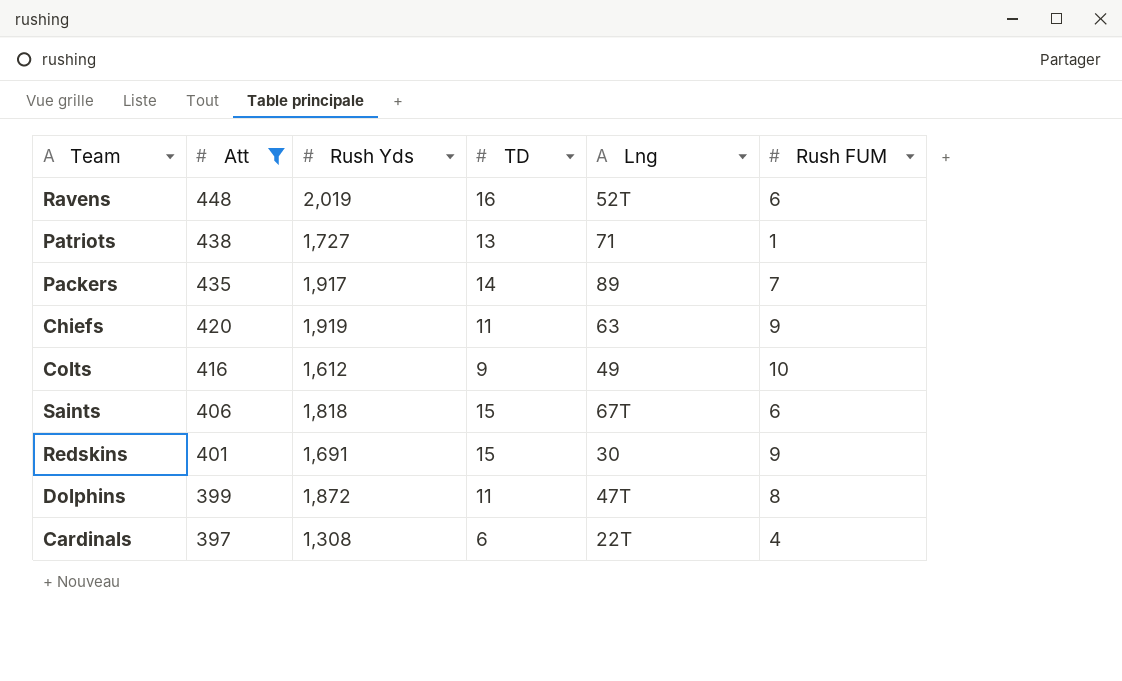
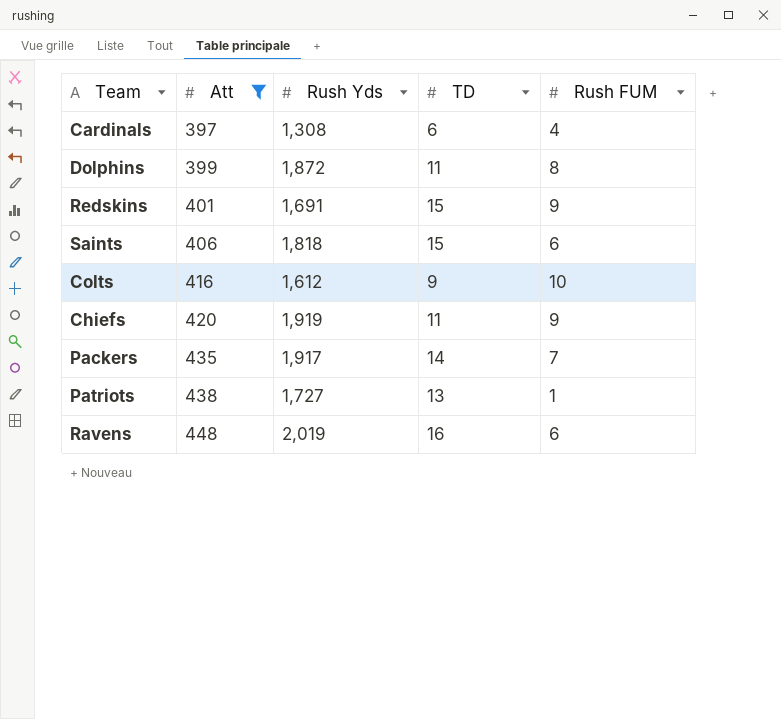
row order: Att descending -> Att ascending
column Lng | position: 5 -> none

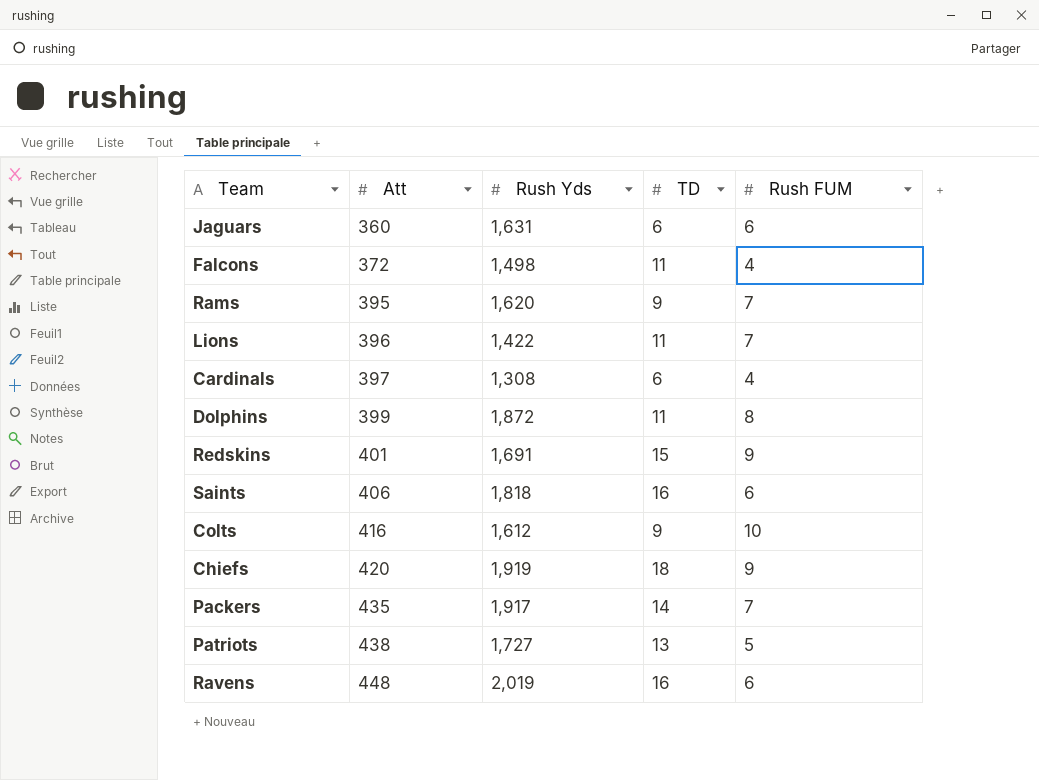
filter: Att >= 397 -> none
Saints | TD: 15 -> 16
Chiefs | TD: 11 -> 18
Patriots | Rush FUM: 1 -> 5

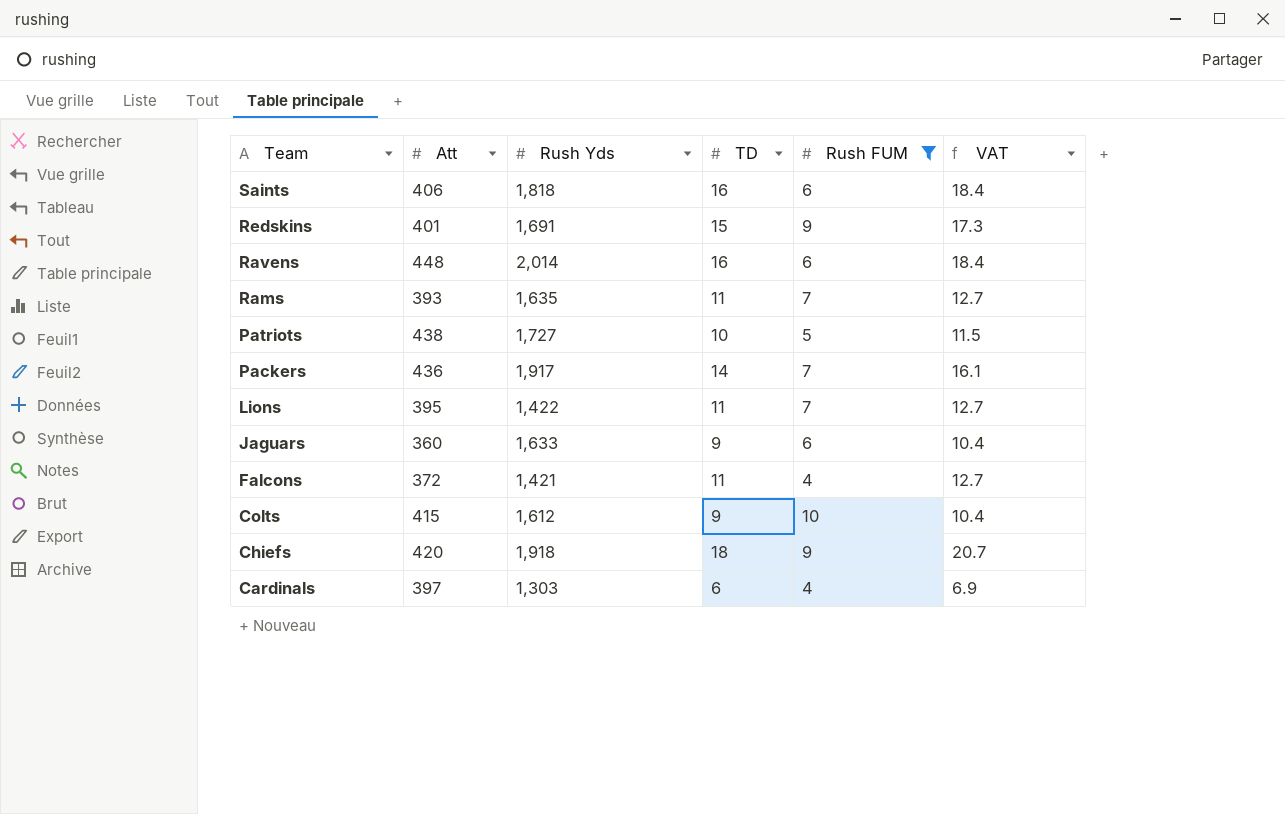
filter: none -> Rush FUM != 8
row order: Att ascending -> Team descending
column VAT | formula: none -> [TD] * 1.15
Ravens | Rush Yds: 2,019 -> 2,014
Rams | Att: 395 -> 393
Rams | Rush Yds: 1,620 -> 1,635
Rams | TD: 9 -> 11
Patriots | TD: 13 -> 10
Packers | Att: 435 -> 436
Lions | Att: 396 -> 395
Jaguars | Rush Yds: 1,631 -> 1,633
Jaguars | TD: 6 -> 9
Falcons | Rush Yds: 1,498 -> 1,421
Colts | Att: 416 -> 415
Chiefs | Rush Yds: 1,919 -> 1,918
Cardinals | Rush Yds: 1,308 -> 1,303

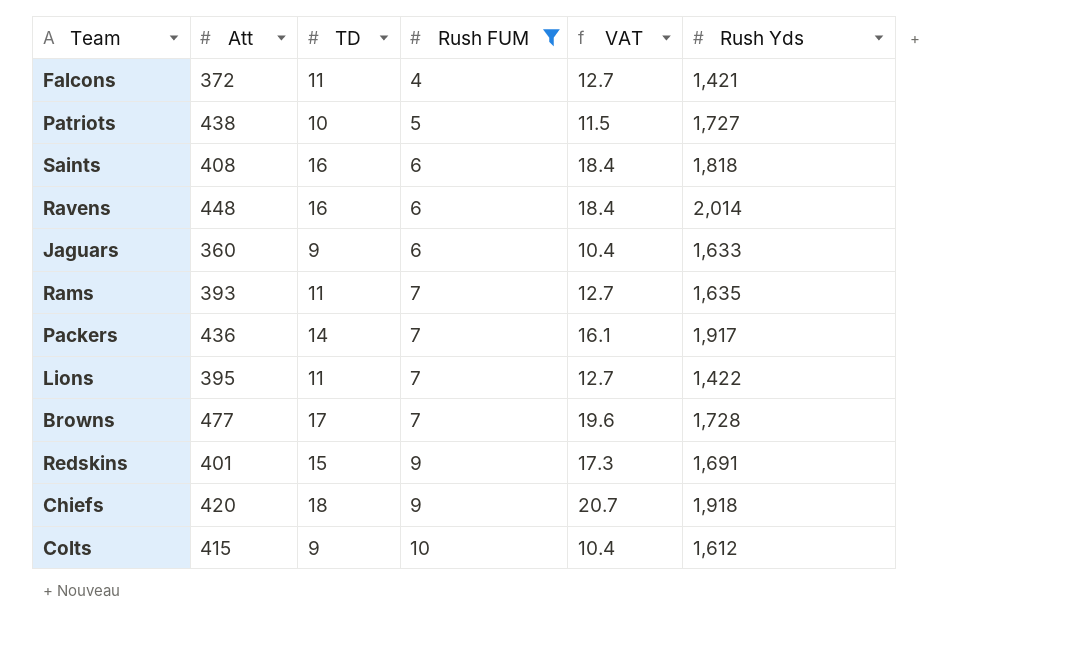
row order: Team descending -> Rush FUM ascending
column Rush Yds | position: 3 -> 6
row Cardinals: 397 | 1,303 | 6 | 4 | 6.9 -> none
Saints | Att: 406 -> 408
row Browns: none -> 477 | 17 | 7 | 19.6 | 1,728

